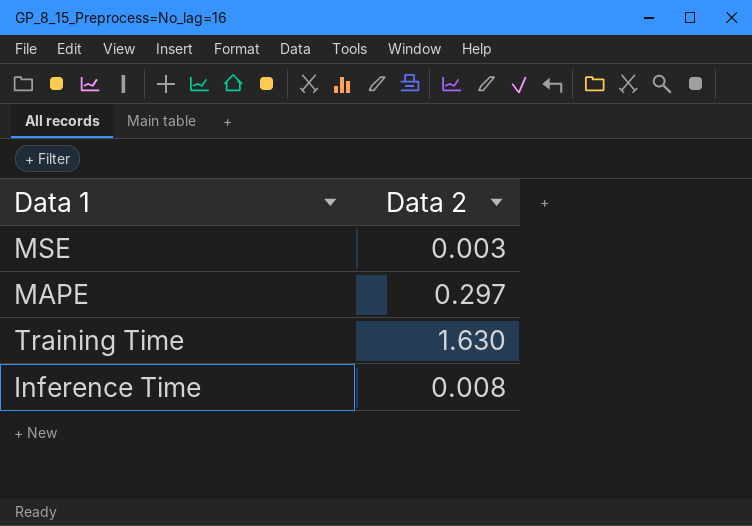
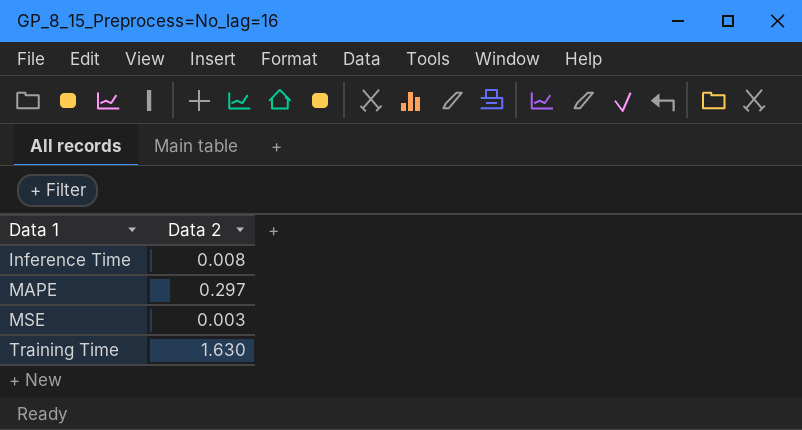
row order: none -> Data 1 ascending

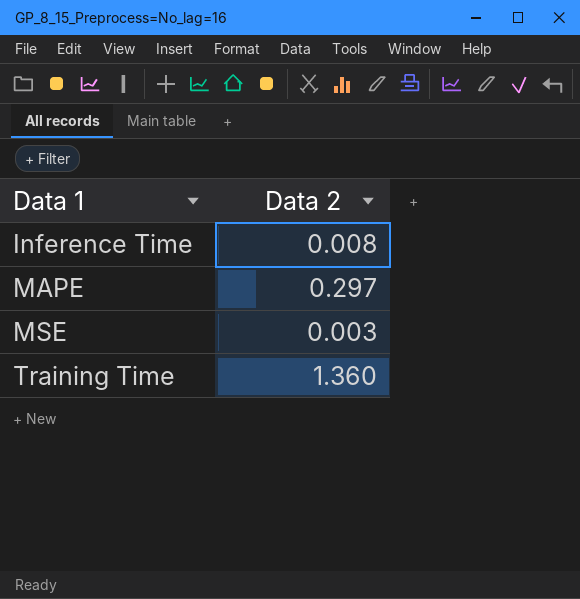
Training Time | Data 2: 1.630 -> 1.360

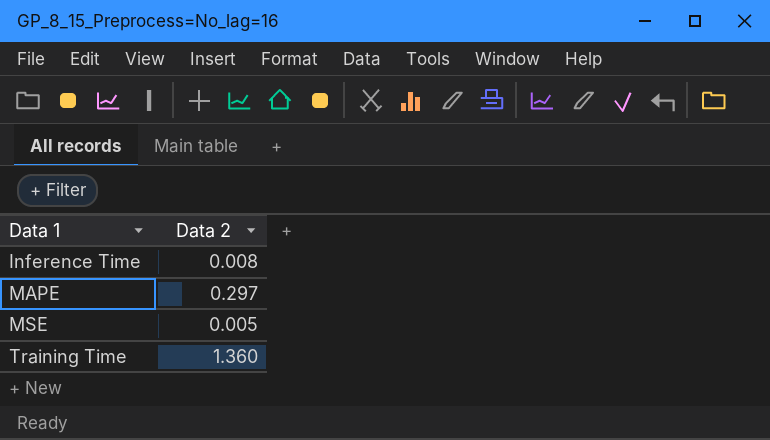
MSE | Data 2: 0.003 -> 0.005

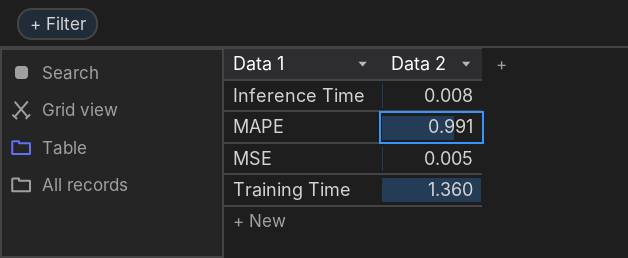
MAPE | Data 2: 0.297 -> 0.991

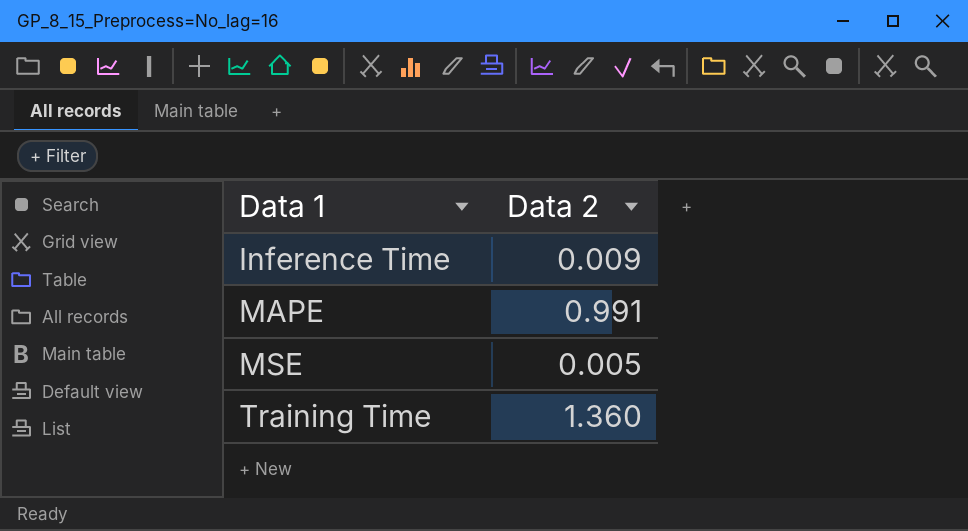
Inference Time | Data 2: 0.008 -> 0.009

